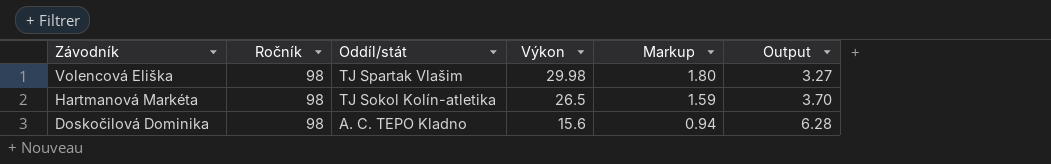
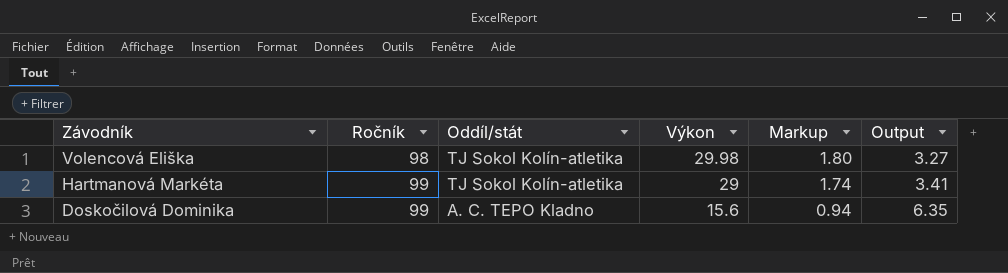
Volencová Eliška | Oddíl/stát: TJ Spartak Vlašim -> TJ Sokol Kolín-atletika
Hartmanová Markéta | Ročník: 98 -> 99
Hartmanová Markéta | Výkon: 26.5 -> 29
Hartmanová Markéta | Markup: 1.59 -> 1.74
Hartmanová Markéta | Output: 3.70 -> 3.41
Doskočilová Dominika | Ročník: 98 -> 99
Doskočilová Dominika | Output: 6.28 -> 6.35

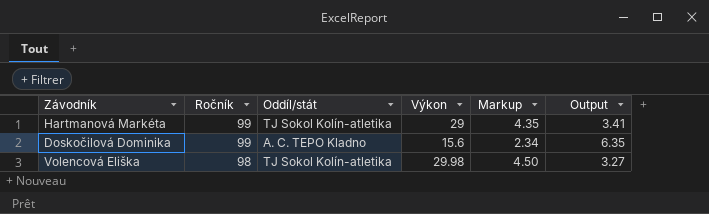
row order: Závodník descending -> Ročník descending
column Markup | formula: [Výkon] * 0.06 -> [Výkon] * 0.15

